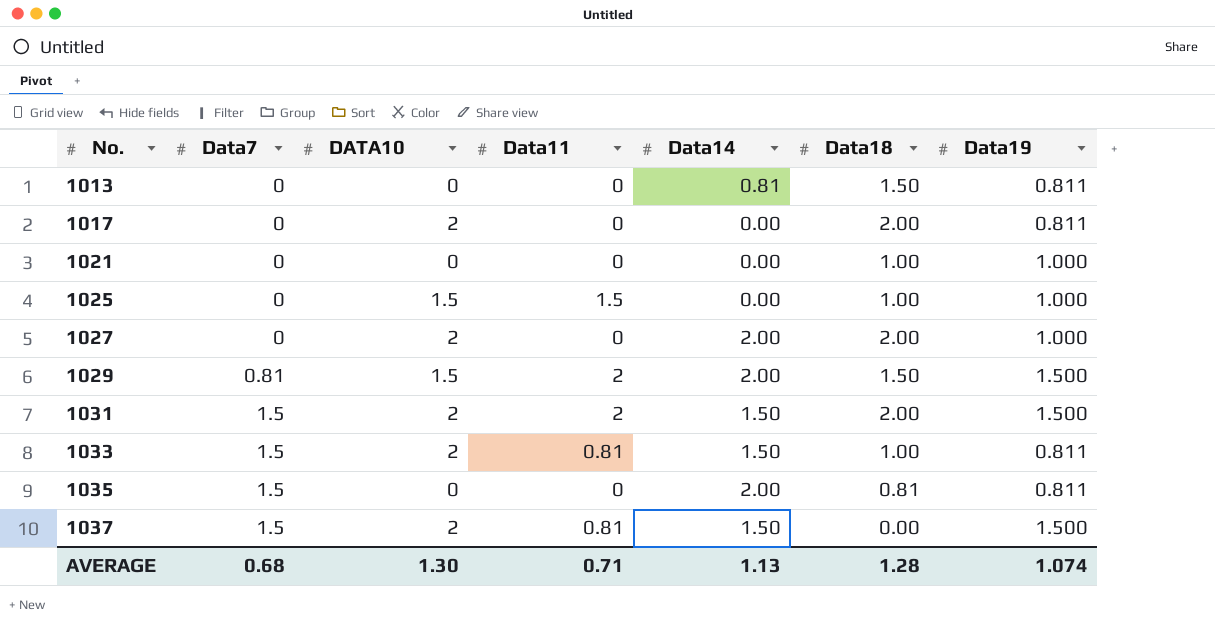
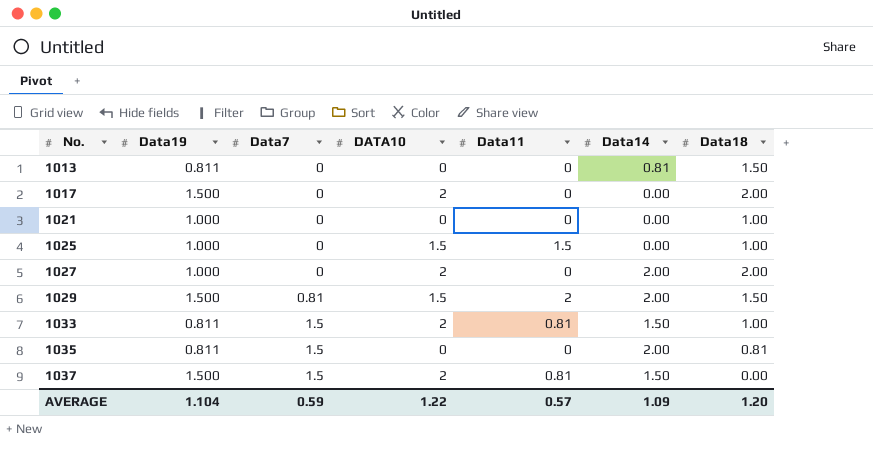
column Data19 | position: 7 -> 2
row 1031: 1.5 | 2 | 2 | 1.50 | 2.00 | 1.500 -> none
1017 | Data19: 0.811 -> 1.500
AVERAGE | Data19: 1.074 -> 1.104
AVERAGE | Data7: 0.68 -> 0.59
AVERAGE | DATA10: 1.30 -> 1.22
AVERAGE | Data11: 0.71 -> 0.57
AVERAGE | Data14: 1.13 -> 1.09
AVERAGE | Data18: 1.28 -> 1.20

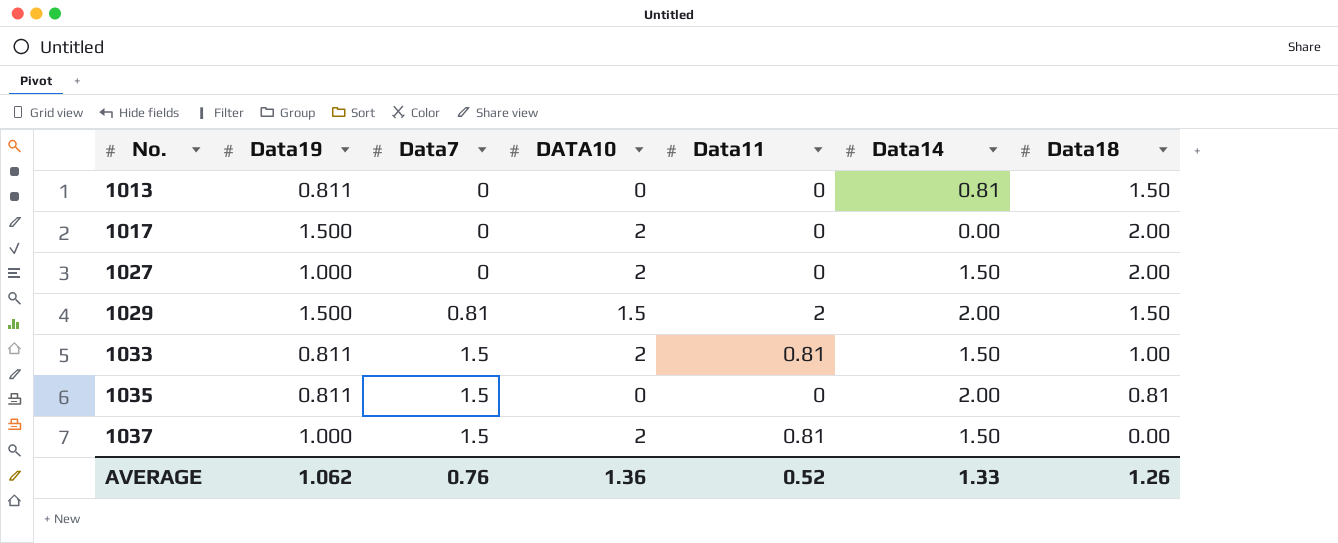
row 1021: 1.000 | 0 | 0 | 0 | 0.00 | 1.00 -> none
row 1025: 1.000 | 0 | 1.5 | 1.5 | 0.00 | 1.00 -> none
1027 | Data14: 2.00 -> 1.50
1037 | Data19: 1.500 -> 1.000
AVERAGE | Data19: 1.104 -> 1.062
AVERAGE | Data7: 0.59 -> 0.76
AVERAGE | DATA10: 1.22 -> 1.36
AVERAGE | Data11: 0.57 -> 0.52
AVERAGE | Data14: 1.09 -> 1.33
AVERAGE | Data18: 1.20 -> 1.26

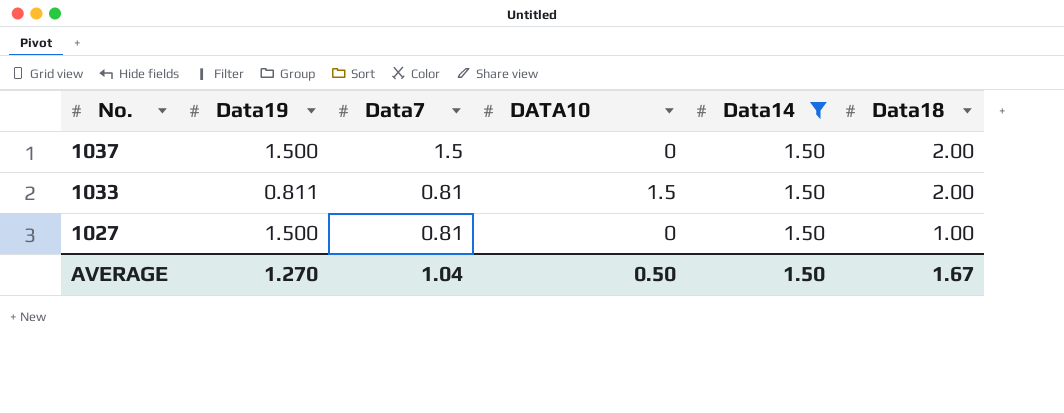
filter: none -> Data14 = 1.50
row order: No. ascending -> No. descending
column Data11 | position: 5 -> none
1037 | Data19: 1.000 -> 1.500
1037 | DATA10: 2 -> 0
1037 | Data18: 0.00 -> 2.00
1033 | Data7: 1.5 -> 0.81
1033 | DATA10: 2 -> 1.5
1033 | Data18: 1.00 -> 2.00
1027 | Data19: 1.000 -> 1.500
1027 | Data7: 0 -> 0.81
1027 | DATA10: 2 -> 0
1027 | Data18: 2.00 -> 1.00
AVERAGE | Data19: 1.062 -> 1.270
AVERAGE | Data7: 0.76 -> 1.04
AVERAGE | DATA10: 1.36 -> 0.50
AVERAGE | Data14: 1.33 -> 1.50
AVERAGE | Data18: 1.26 -> 1.67

